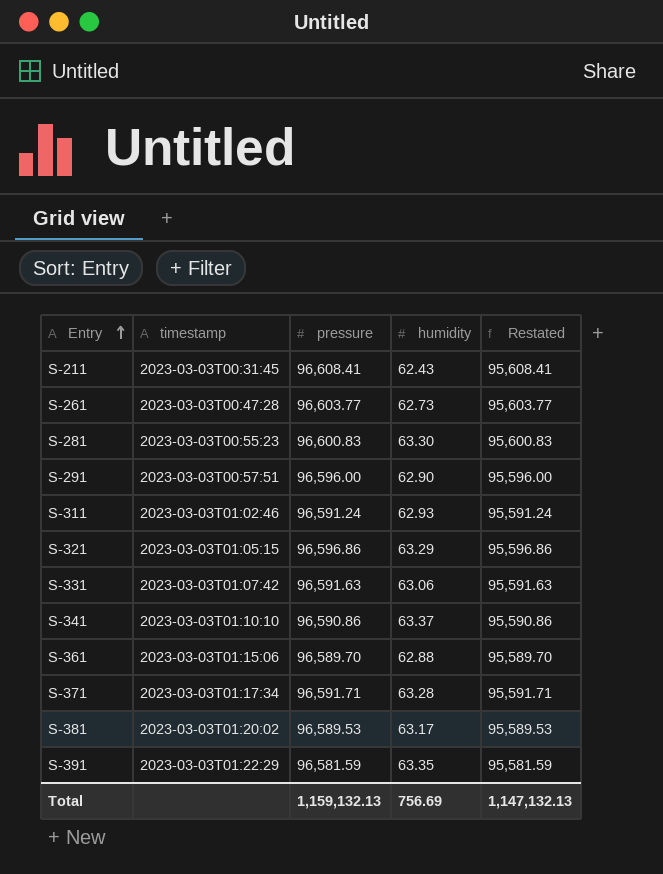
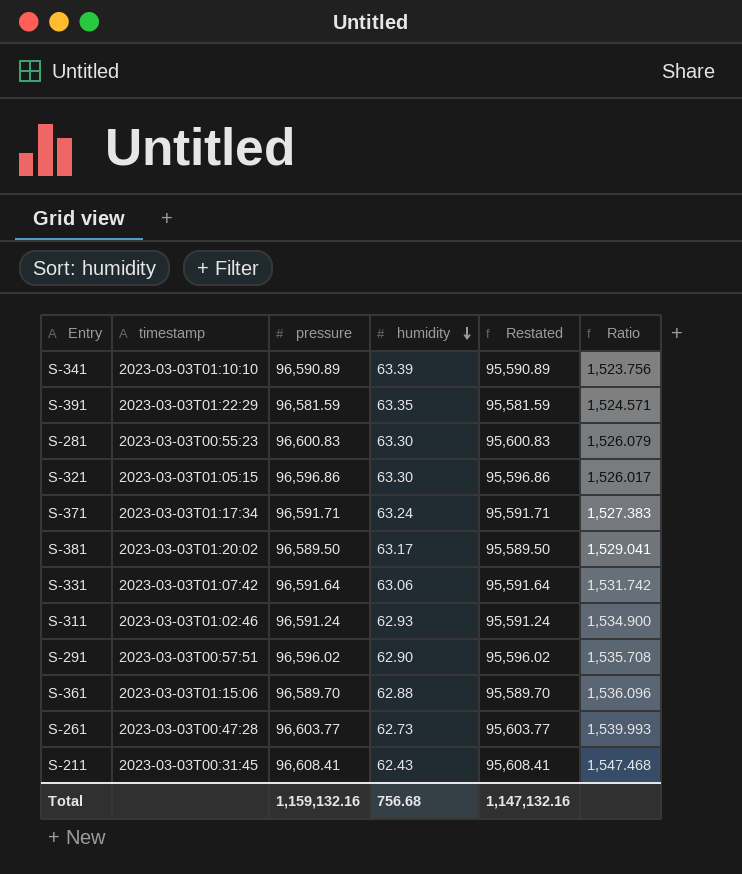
row order: Entry ascending -> humidity descending
column Ratio | formula: none -> [pressure] / [humidity]
S-341 | pressure: 96,590.86 -> 96,590.89
S-341 | humidity: 63.37 -> 63.39
S-341 | Restated: 95,590.86 -> 95,590.89
S-321 | humidity: 63.29 -> 63.30
S-371 | humidity: 63.28 -> 63.24
S-381 | pressure: 96,589.53 -> 96,589.50
S-381 | Restated: 95,589.53 -> 95,589.50
S-331 | pressure: 96,591.63 -> 96,591.64
S-331 | Restated: 95,591.63 -> 95,591.64
S-291 | pressure: 96,596.00 -> 96,596.02
S-291 | Restated: 95,596.00 -> 95,596.02
Total | pressure: 1,159,132.13 -> 1,159,132.16
Total | humidity: 756.69 -> 756.68
Total | Restated: 1,147,132.13 -> 1,147,132.16

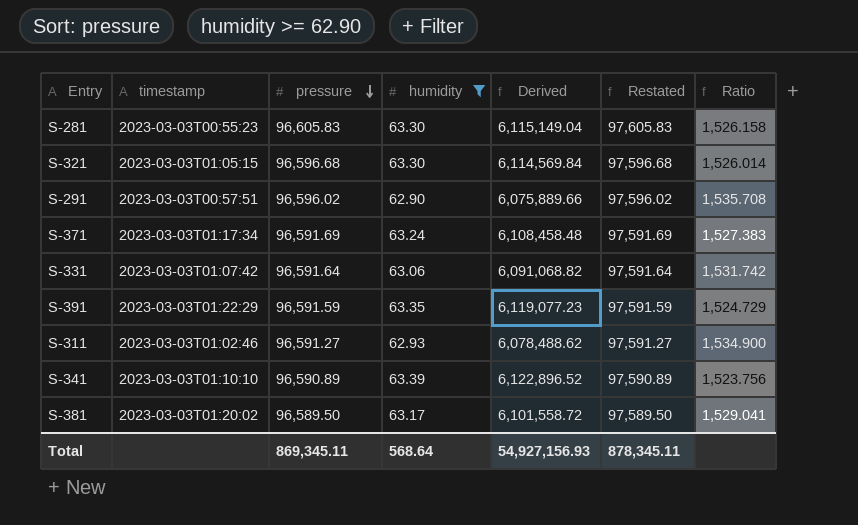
filter: none -> humidity >= 62.90
row order: humidity descending -> pressure descending
column Derived | formula: none -> [pressure] * [humidity]
column Restated | formula: [pressure] - 1000 -> [pressure] + 1000
S-281 | pressure: 96,600.83 -> 96,605.83
S-281 | Ratio: 1,526.079 -> 1,526.158
S-321 | pressure: 96,596.86 -> 96,596.68
S-321 | Ratio: 1,526.017 -> 1,526.014
S-371 | pressure: 96,591.71 -> 96,591.69
S-391 | pressure: 96,581.59 -> 96,591.59
S-391 | Ratio: 1,524.571 -> 1,524.729
S-311 | pressure: 96,591.24 -> 96,591.27
Total | pressure: 1,159,132.16 -> 869,345.11
Total | humidity: 756.68 -> 568.64
Total | Restated: 1,147,132.16 -> 878,345.11

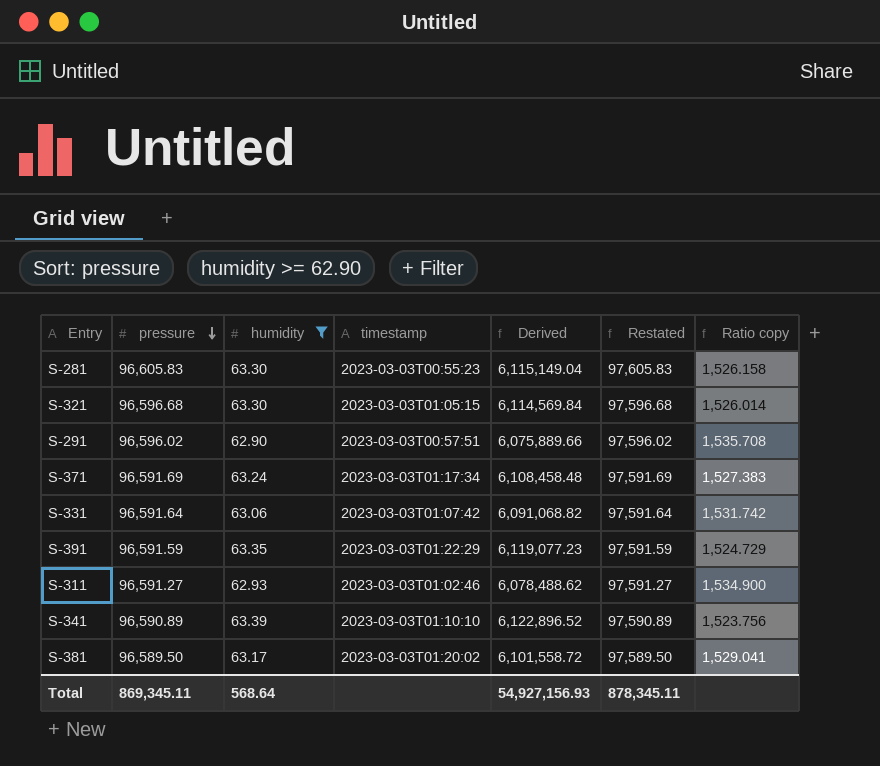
column timestamp | position: 2 -> 4
column name: Ratio -> Ratio copy

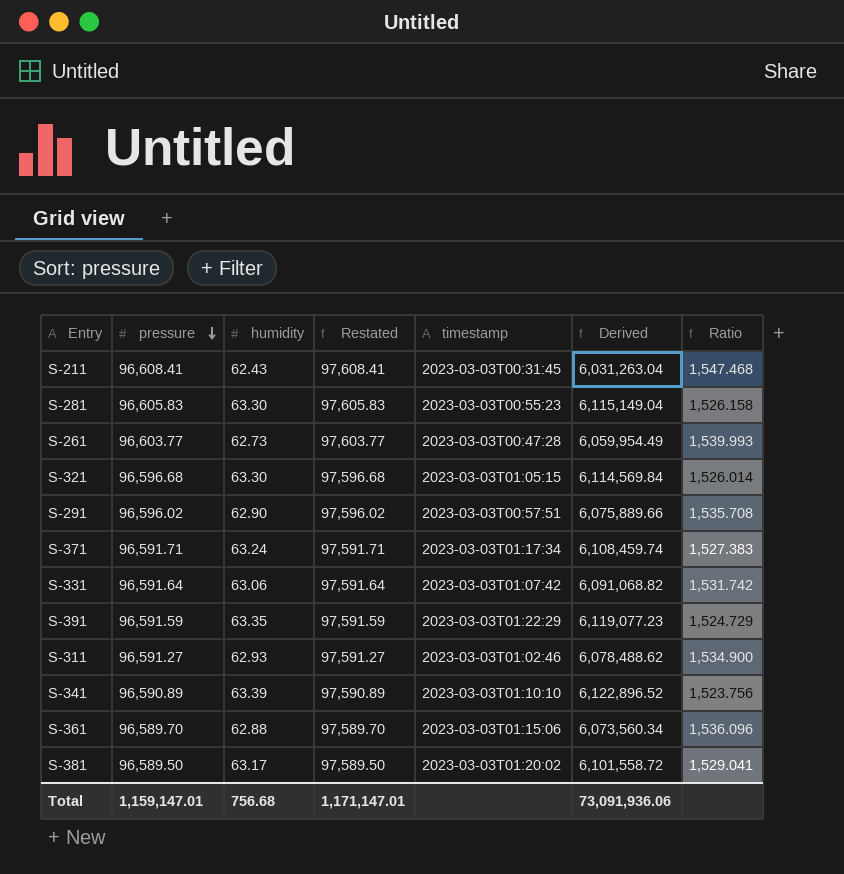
filter: humidity >= 62.90 -> none
column Restated | position: 6 -> 4
column name: Ratio copy -> Ratio
S-371 | pressure: 96,591.69 -> 96,591.71
S-371 | Restated: 97,591.69 -> 97,591.71
S-371 | Derived: 6,108,458.48 -> 6,108,459.74
Total | pressure: 869,345.11 -> 1,159,147.01
Total | humidity: 568.64 -> 756.68
Total | Restated: 878,345.11 -> 1,171,147.01
Total | Derived: 54,927,156.93 -> 73,091,936.06

